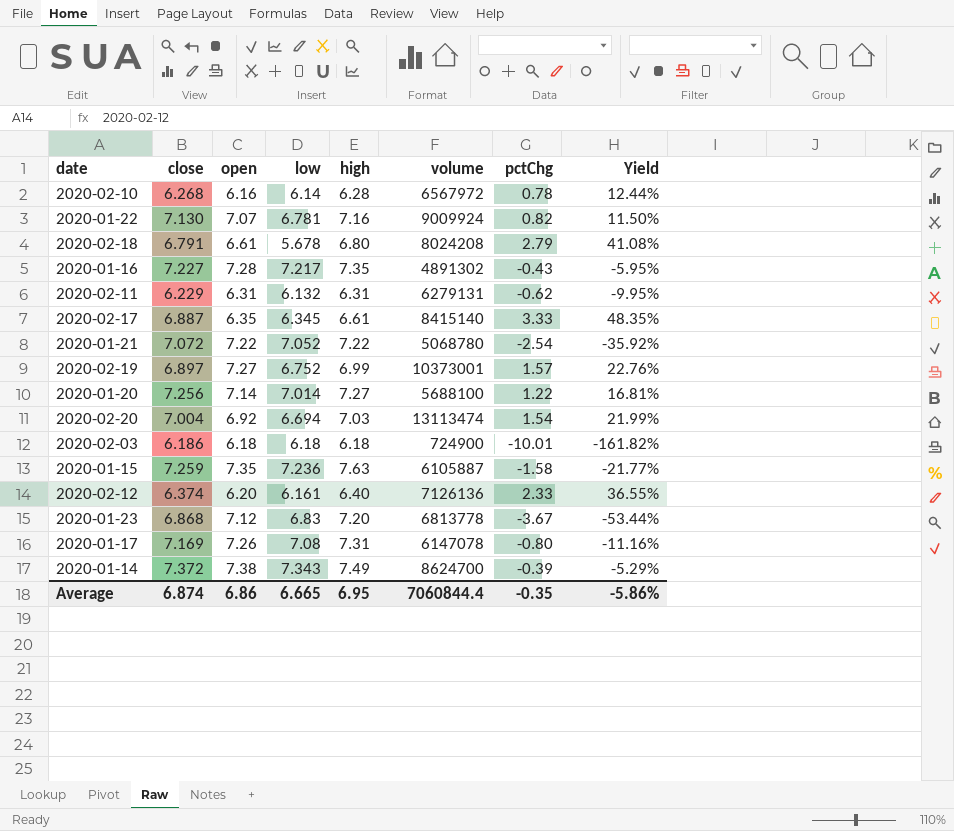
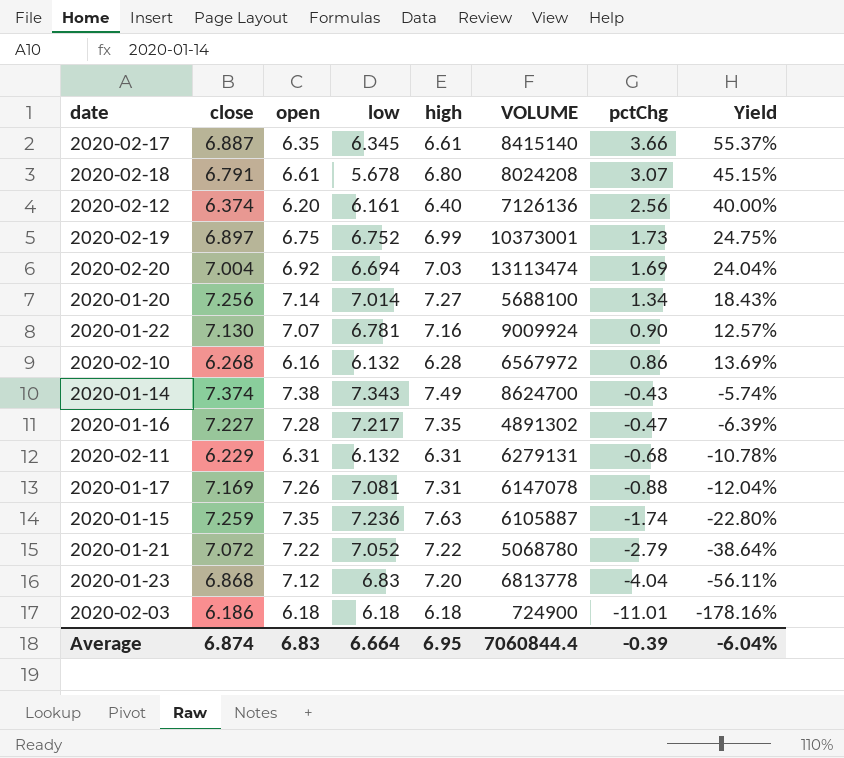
row order: none -> pctChg descending
column name: volume -> VOLUME
column Yield | formula: [pctChg] / [close] -> [pctChg] / [high]
2020-02-17 | pctChg: 3.33 -> 3.66
2020-02-18 | pctChg: 2.79 -> 3.07
2020-02-12 | pctChg: 2.33 -> 2.56
2020-02-19 | open: 7.27 -> 6.75
2020-02-19 | pctChg: 1.57 -> 1.73
2020-02-20 | pctChg: 1.54 -> 1.69
2020-01-20 | pctChg: 1.22 -> 1.34
2020-01-22 | pctChg: 0.82 -> 0.90
2020-02-10 | low: 6.14 -> 6.132
2020-02-10 | pctChg: 0.78 -> 0.86
2020-01-14 | close: 7.372 -> 7.374
2020-01-14 | pctChg: -0.39 -> -0.43
2020-01-16 | pctChg: -0.43 -> -0.47
2020-02-11 | pctChg: -0.62 -> -0.68
2020-01-17 | low: 7.08 -> 7.081
2020-01-17 | pctChg: -0.80 -> -0.88
2020-01-15 | pctChg: -1.58 -> -1.74
2020-01-21 | pctChg: -2.54 -> -2.79
2020-01-23 | pctChg: -3.67 -> -4.04
2020-02-03 | pctChg: -10.01 -> -11.01
Average | open: 6.86 -> 6.83
Average | low: 6.665 -> 6.664
Average | pctChg: -0.35 -> -0.39
Average | Yield: -5.86% -> -6.04%

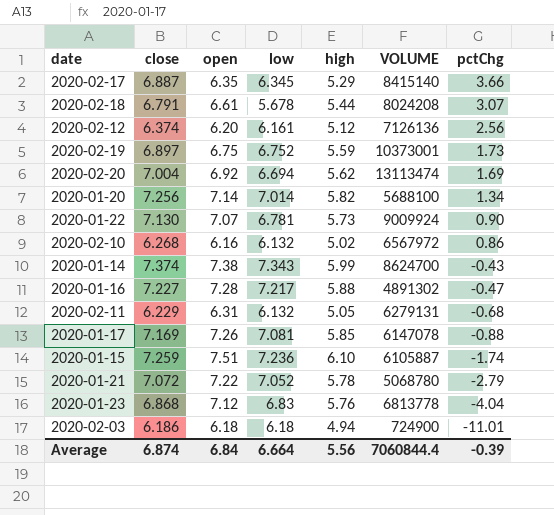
column Yield | formula: [pctChg] / [high] -> none
2020-02-17 | high: 6.61 -> 5.29
2020-02-18 | high: 6.80 -> 5.44
2020-02-12 | high: 6.40 -> 5.12
2020-02-19 | high: 6.99 -> 5.59
2020-02-20 | high: 7.03 -> 5.62
2020-01-20 | high: 7.27 -> 5.82
2020-01-22 | high: 7.16 -> 5.73
2020-02-10 | high: 6.28 -> 5.02
2020-01-14 | high: 7.49 -> 5.99
2020-01-16 | high: 7.35 -> 5.88
2020-02-11 | high: 6.31 -> 5.05
2020-01-17 | high: 7.31 -> 5.85
2020-01-15 | open: 7.35 -> 7.51
2020-01-15 | high: 7.63 -> 6.10
2020-01-21 | high: 7.22 -> 5.78
2020-01-23 | high: 7.20 -> 5.76
2020-02-03 | high: 6.18 -> 4.94
Average | open: 6.83 -> 6.84
Average | high: 6.95 -> 5.56

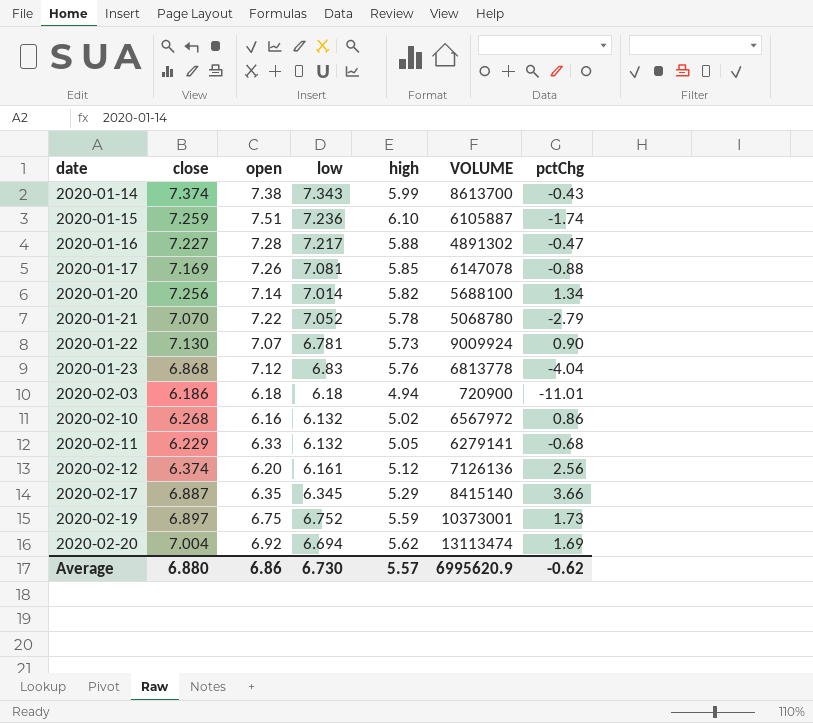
row order: pctChg descending -> date ascending
row 2020-02-18: 6.791 | 6.61 | 5.678 | 5.44 | 8024208 | 3.07 -> none
2020-01-14 | VOLUME: 8624700 -> 8613700
2020-01-21 | close: 7.072 -> 7.070
2020-02-03 | VOLUME: 724900 -> 720900
2020-02-11 | open: 6.31 -> 6.33
2020-02-11 | VOLUME: 6279131 -> 6279141
Average | close: 6.874 -> 6.880
Average | open: 6.84 -> 6.86
Average | low: 6.664 -> 6.730
Average | high: 5.56 -> 5.57
Average | VOLUME: 7060844.4 -> 6995620.9
Average | pctChg: -0.39 -> -0.62

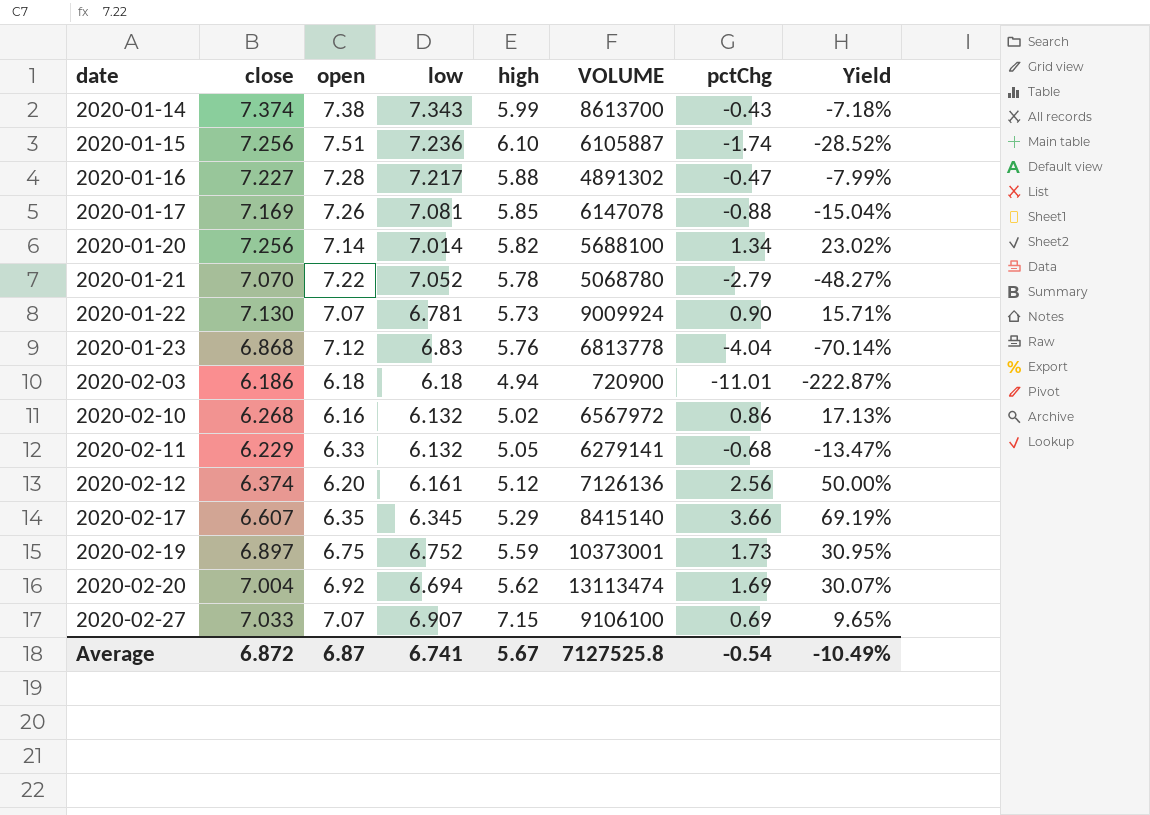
column Yield | formula: none -> [pctChg] / [high]
2020-01-15 | close: 7.259 -> 7.256
2020-02-17 | close: 6.887 -> 6.607
row 2020-02-27: none -> 7.033 | 7.07 | 6.907 | 7.15 | 9106100 | 0.69 | 9.65%
Average | close: 6.880 -> 6.872
Average | open: 6.86 -> 6.87
Average | low: 6.730 -> 6.741
Average | high: 5.57 -> 5.67
Average | VOLUME: 6995620.9 -> 7127525.8
Average | pctChg: -0.62 -> -0.54

